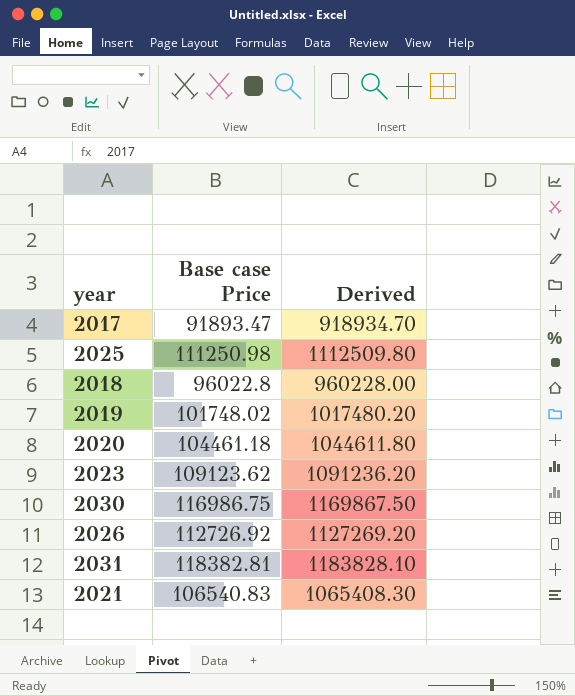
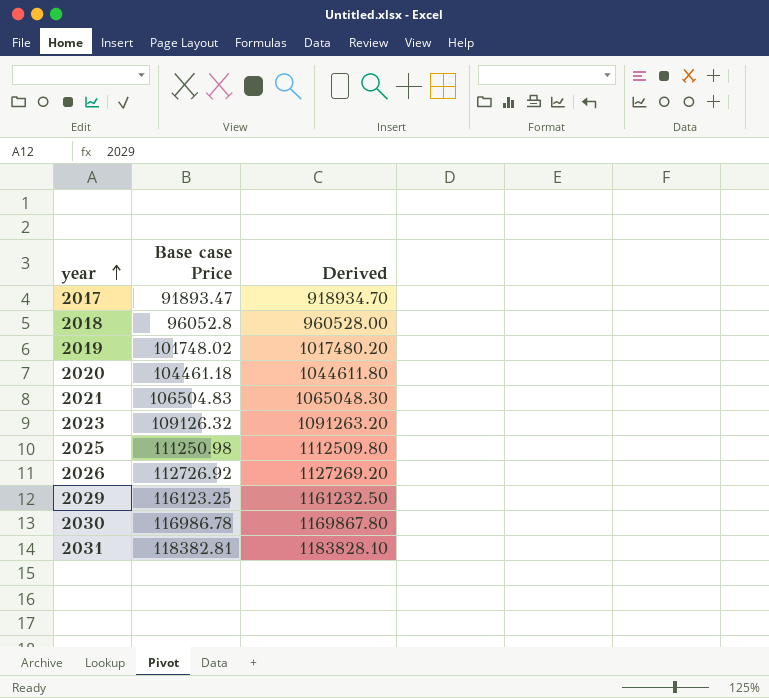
row order: none -> year ascending
2018 | Base case Price: 96022.8 -> 96052.8
2018 | Derived: 960228.00 -> 960528.00
2021 | Base case Price: 106540.83 -> 106504.83
2021 | Derived: 1065408.30 -> 1065048.30
2023 | Base case Price: 109123.62 -> 109126.32
2023 | Derived: 1091236.20 -> 1091263.20
row 2029: none -> 116123.25 | 1161232.50
2030 | Base case Price: 116986.75 -> 116986.78
2030 | Derived: 1169867.50 -> 1169867.80

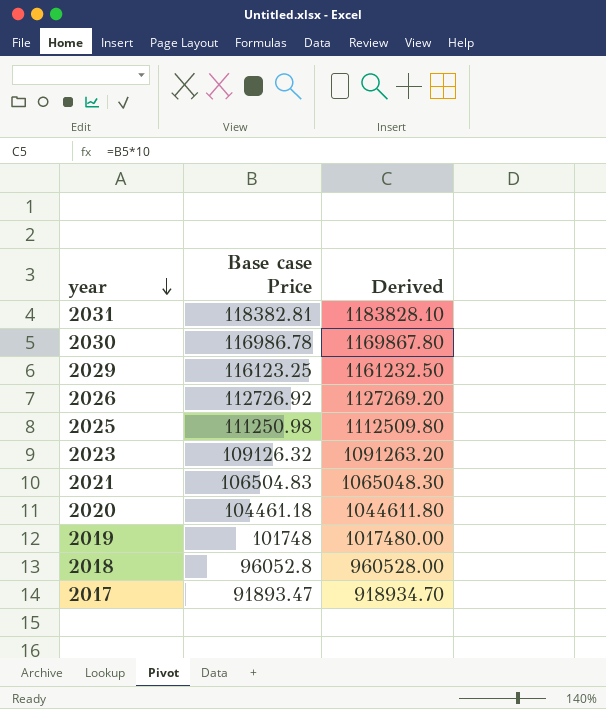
row order: year ascending -> year descending
2019 | Base case Price: 101748.02 -> 101748
2019 | Derived: 1017480.20 -> 1017480.00

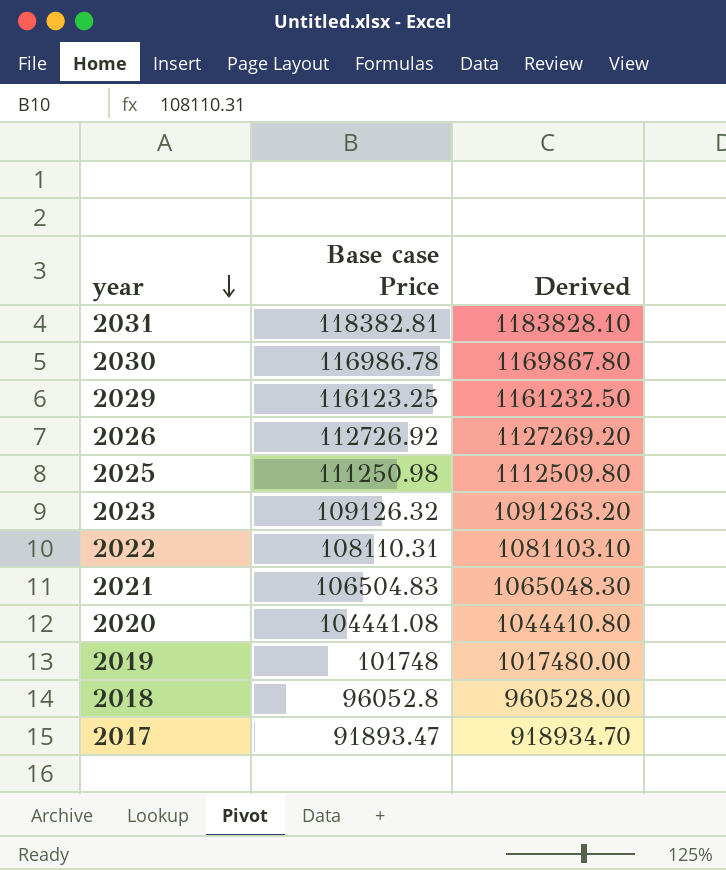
row 2022: none -> 108110.31 | 1081103.10
2020 | Base case Price: 104461.18 -> 104441.08
2020 | Derived: 1044611.80 -> 1044410.80

